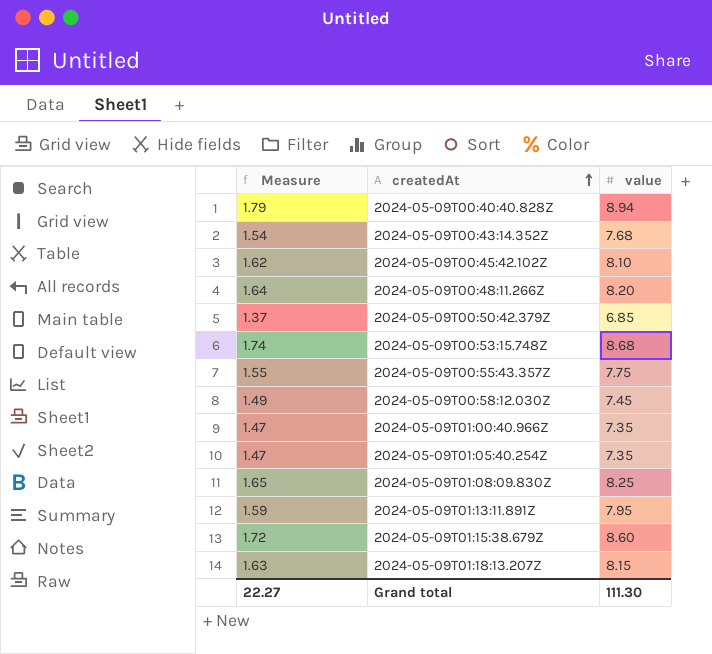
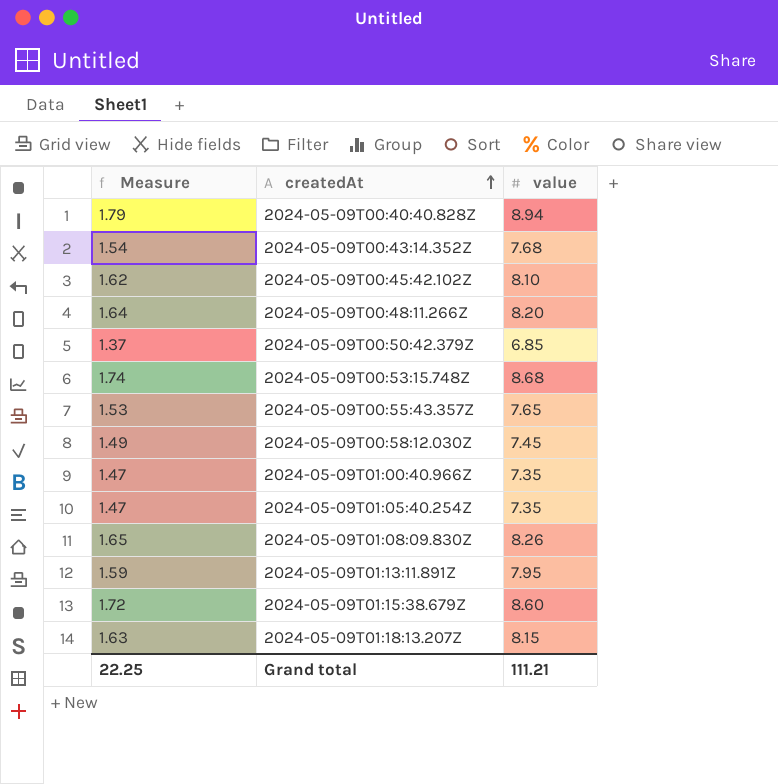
2024-05-09T00:55:43.357Z | Measure: 1.55 -> 1.53
2024-05-09T00:55:43.357Z | value: 7.75 -> 7.65
2024-05-09T01:08:09.830Z | value: 8.25 -> 8.26
Grand total | Measure: 22.27 -> 22.25
Grand total | value: 111.30 -> 111.21

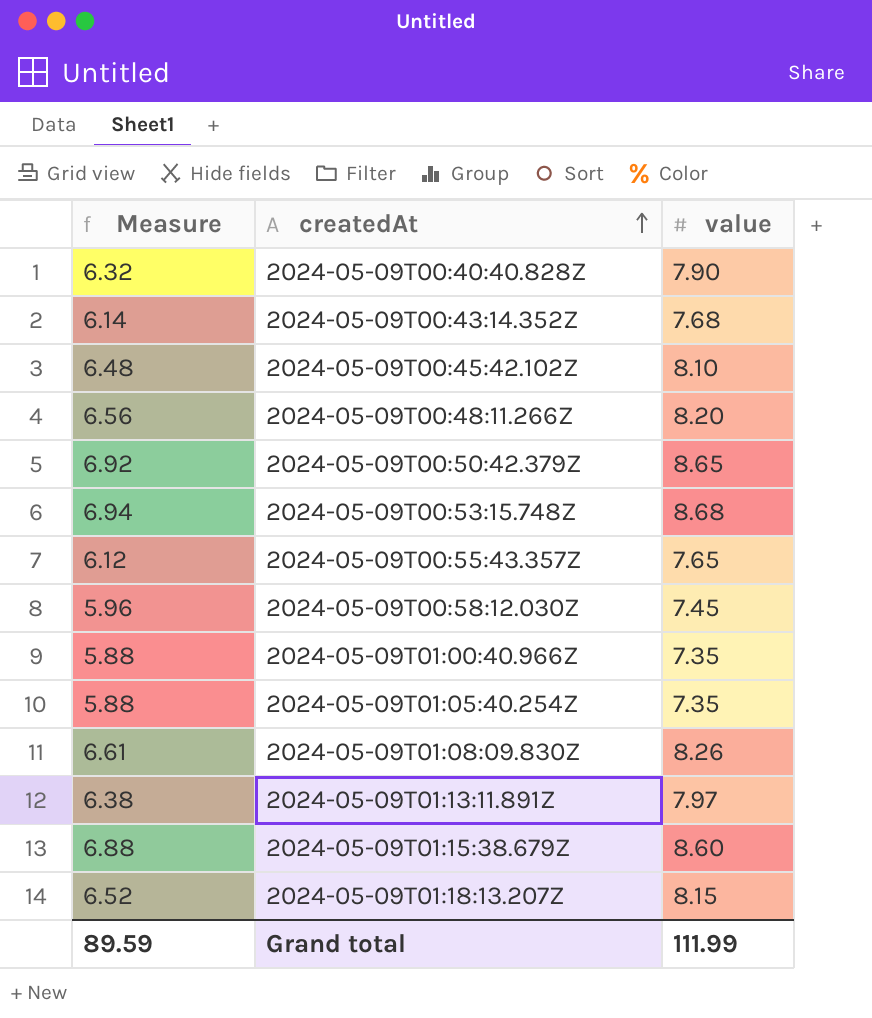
column Measure | formula: [value] * 0.2 -> [value] * 0.8
2024-05-09T00:40:40.828Z | value: 8.94 -> 7.90
2024-05-09T00:50:42.379Z | value: 6.85 -> 8.65
2024-05-09T01:13:11.891Z | value: 7.95 -> 7.97
Grand total | Measure: 22.25 -> 89.59
Grand total | value: 111.21 -> 111.99

